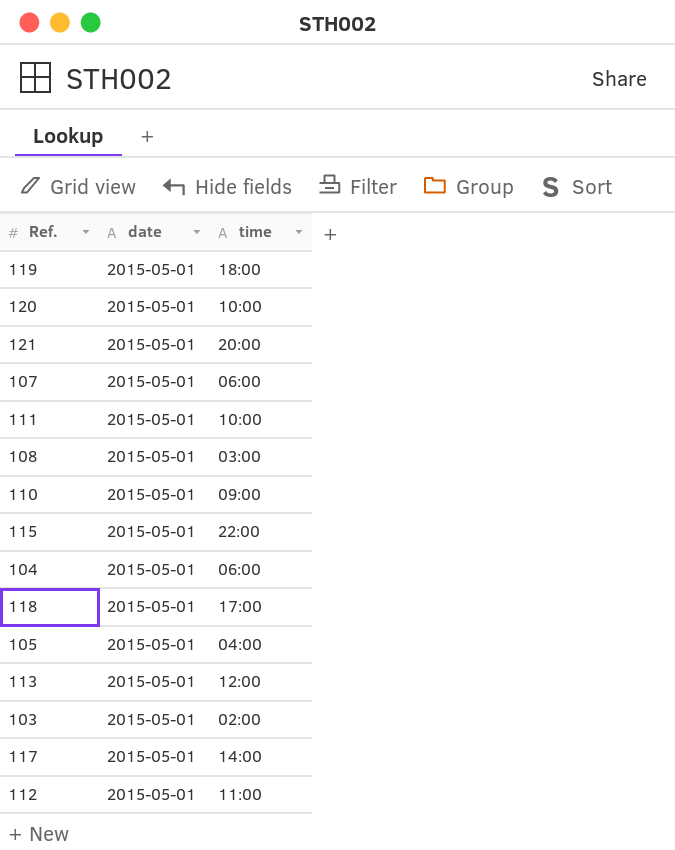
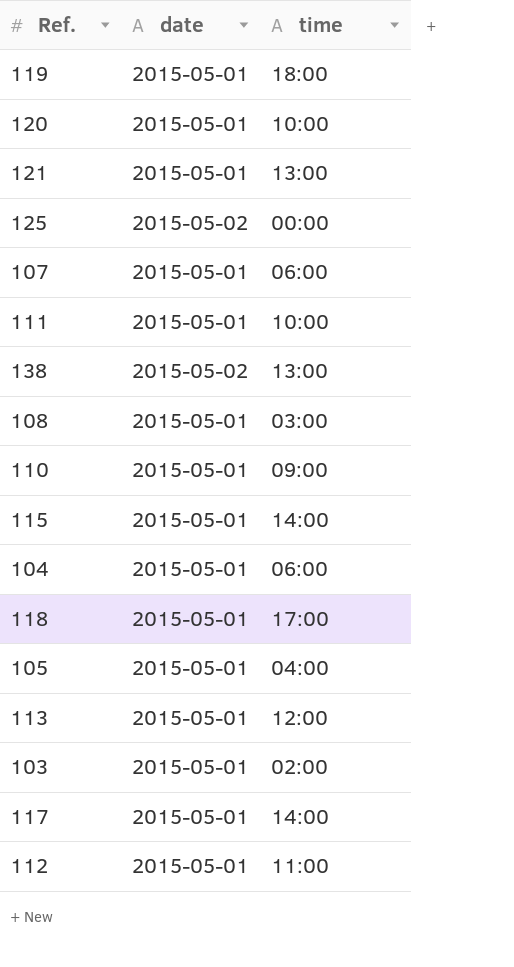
121 | time: 20:00 -> 13:00
row 125: none -> 2015-05-02 | 00:00
row 138: none -> 2015-05-02 | 13:00
115 | time: 22:00 -> 14:00

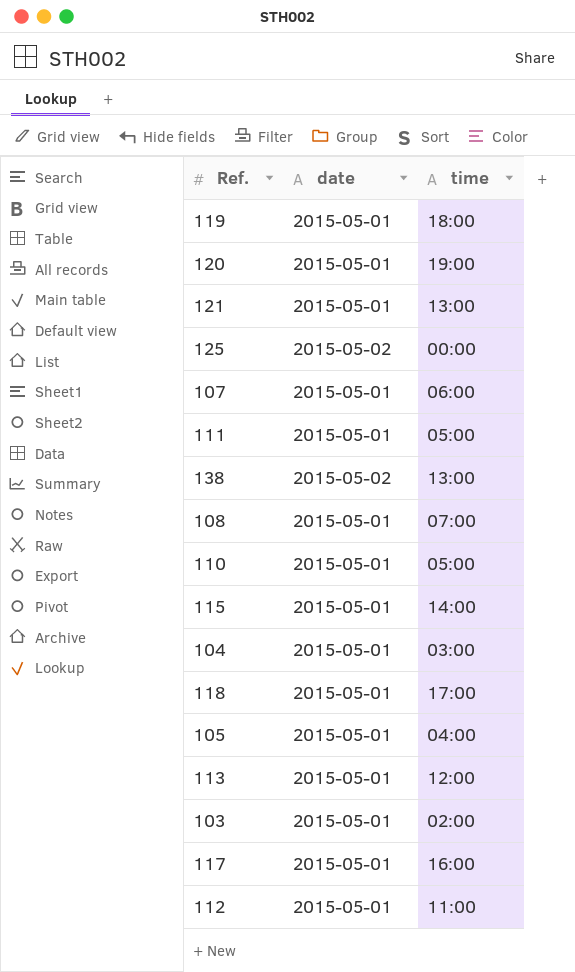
120 | time: 10:00 -> 19:00
111 | time: 10:00 -> 05:00
108 | time: 03:00 -> 07:00
110 | time: 09:00 -> 05:00
104 | time: 06:00 -> 03:00
117 | time: 14:00 -> 16:00

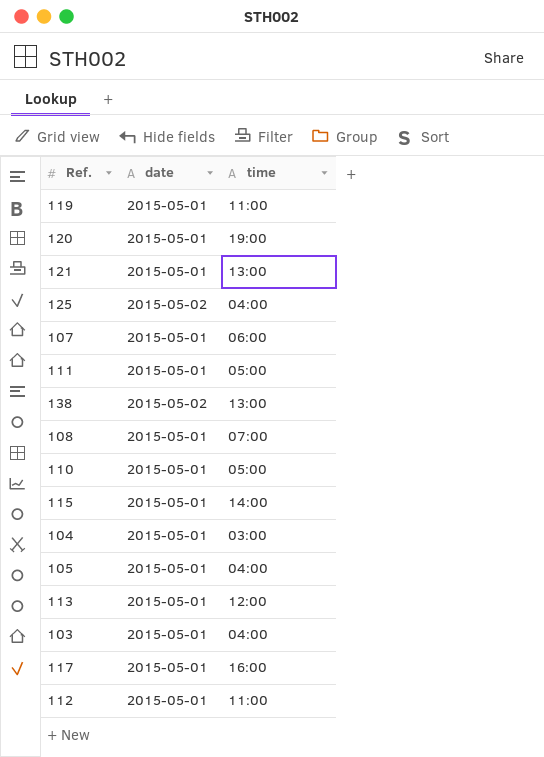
row 118: 2015-05-01 | 17:00 -> none
119 | time: 18:00 -> 11:00
125 | time: 00:00 -> 04:00
103 | time: 02:00 -> 04:00

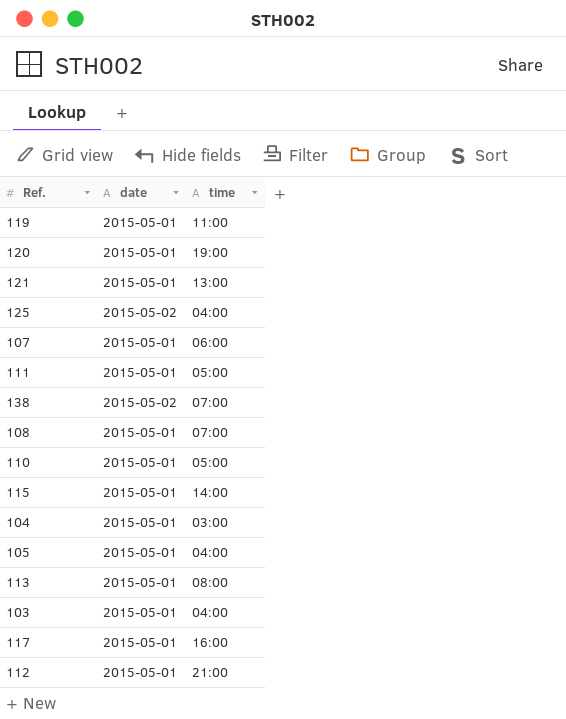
138 | time: 13:00 -> 07:00
113 | time: 12:00 -> 08:00
112 | time: 11:00 -> 21:00

